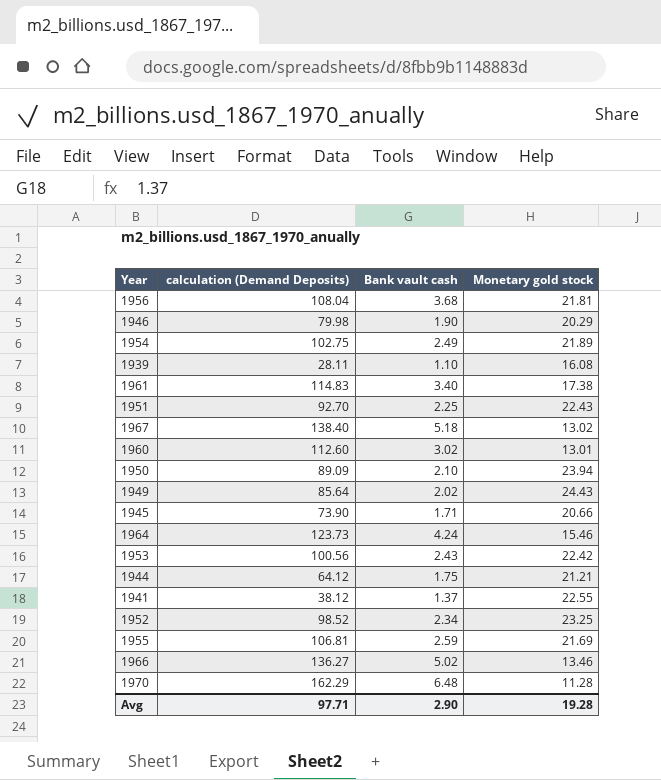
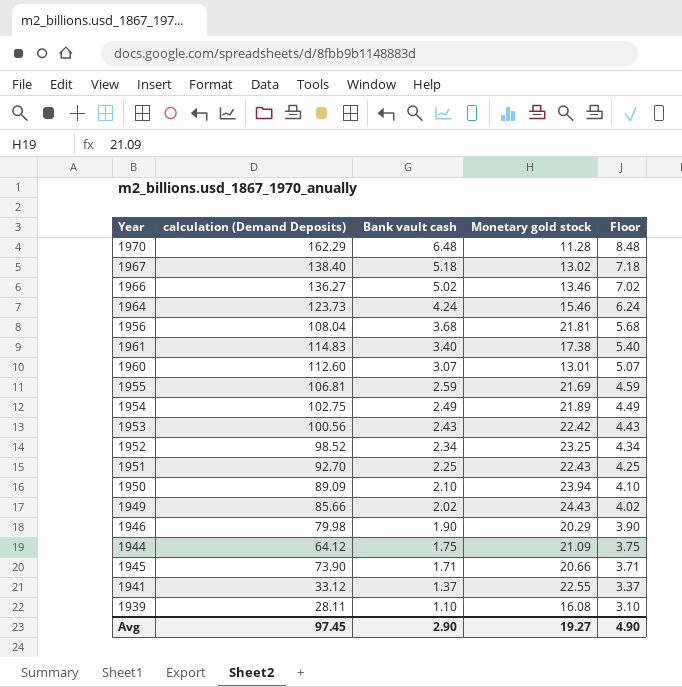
row order: none -> Bank vault cash descending
column Floor | formula: none -> [Bank vault cash] + 2
1960 | Bank vault cash: 3.02 -> 3.07
1949 | calculation (Demand Deposits): 85.64 -> 85.66
1944 | Monetary gold stock: 21.21 -> 21.09
1941 | calculation (Demand Deposits): 38.12 -> 33.12
Avg | calculation (Demand Deposits): 97.71 -> 97.45
Avg | Monetary gold stock: 19.28 -> 19.27

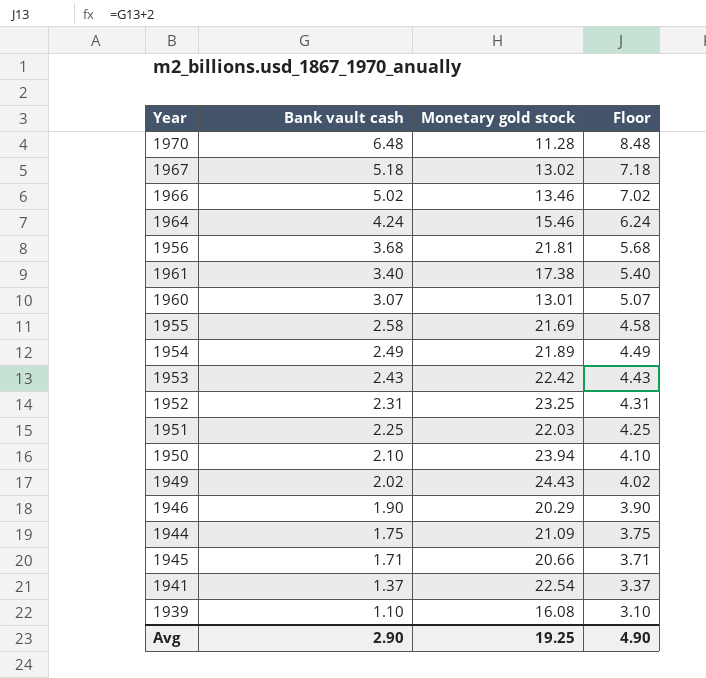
column calculation (Demand Deposits) | position: 2 -> none
1955 | Bank vault cash: 2.59 -> 2.58
1955 | Floor: 4.59 -> 4.58
1952 | Bank vault cash: 2.34 -> 2.31
1952 | Floor: 4.34 -> 4.31
1951 | Monetary gold stock: 22.43 -> 22.03
1941 | Monetary gold stock: 22.55 -> 22.54
Avg | Monetary gold stock: 19.27 -> 19.25

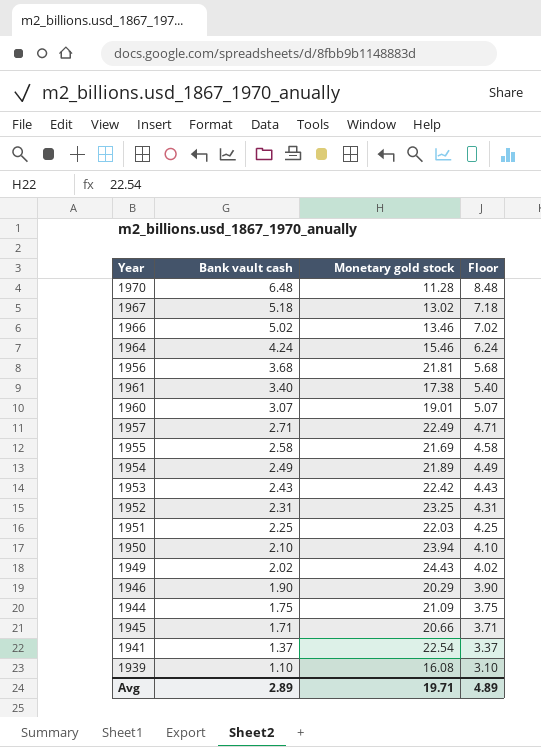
1960 | Monetary gold stock: 13.01 -> 19.01
row 1957: none -> 2.71 | 22.49 | 4.71
Avg | Bank vault cash: 2.90 -> 2.89
Avg | Monetary gold stock: 19.25 -> 19.71
Avg | Floor: 4.90 -> 4.89

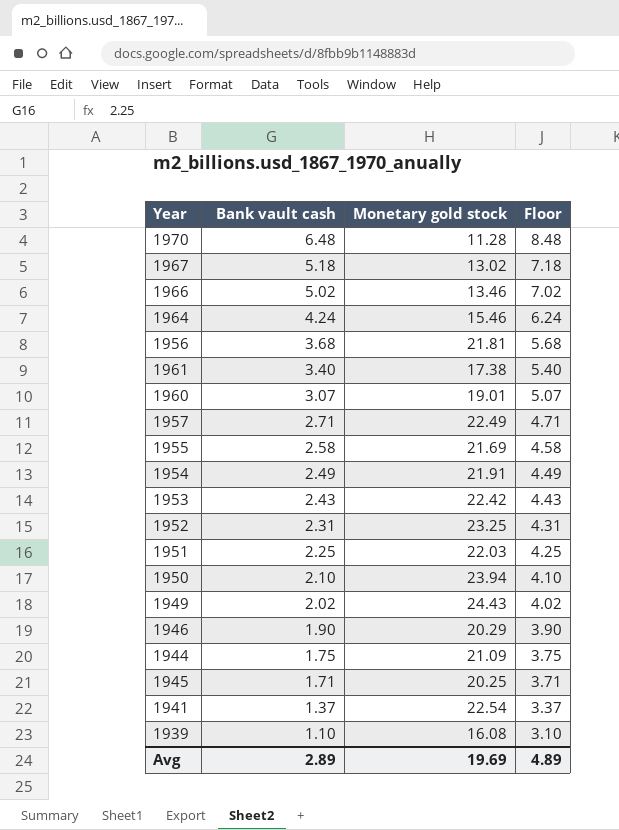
1954 | Monetary gold stock: 21.89 -> 21.91
1945 | Monetary gold stock: 20.66 -> 20.25
Avg | Monetary gold stock: 19.71 -> 19.69

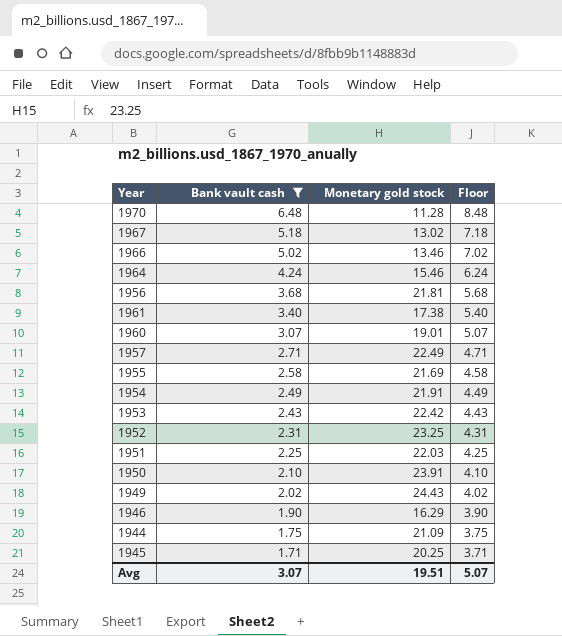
filter: none -> Bank vault cash >= 1.71
1950 | Monetary gold stock: 23.94 -> 23.91
1946 | Monetary gold stock: 20.29 -> 16.29
Avg | Bank vault cash: 2.89 -> 3.07
Avg | Monetary gold stock: 19.69 -> 19.51
Avg | Floor: 4.89 -> 5.07

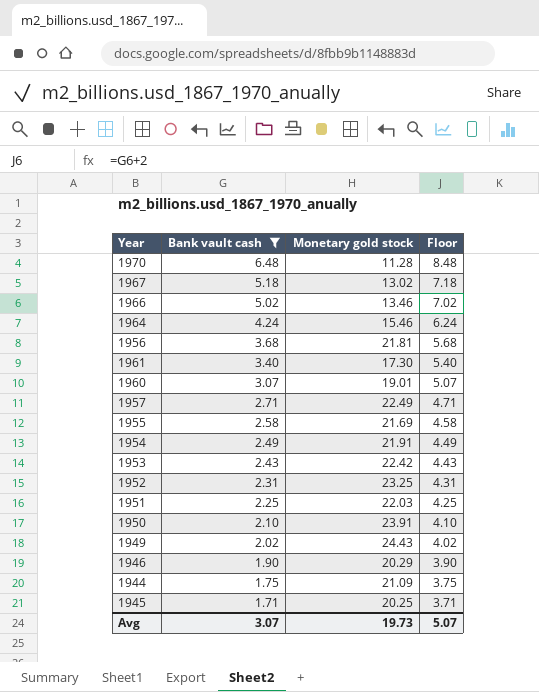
1961 | Monetary gold stock: 17.38 -> 17.30
1946 | Monetary gold stock: 16.29 -> 20.29
Avg | Monetary gold stock: 19.51 -> 19.73

